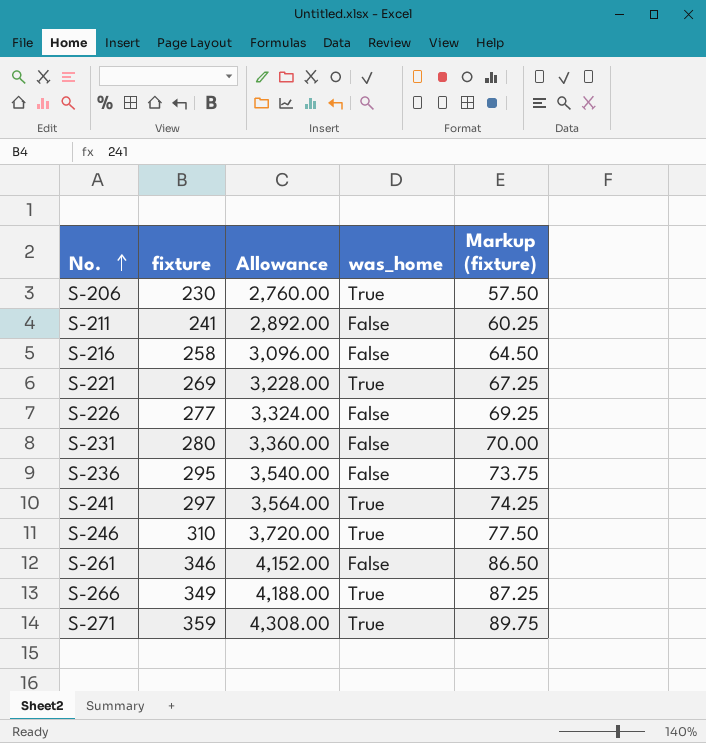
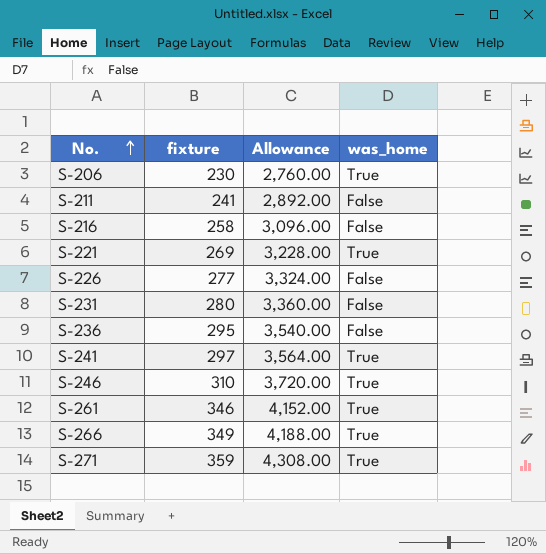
column Markup (fixture) | formula: [fixture] * 0.25 -> none
S-261 | was_home: False -> True

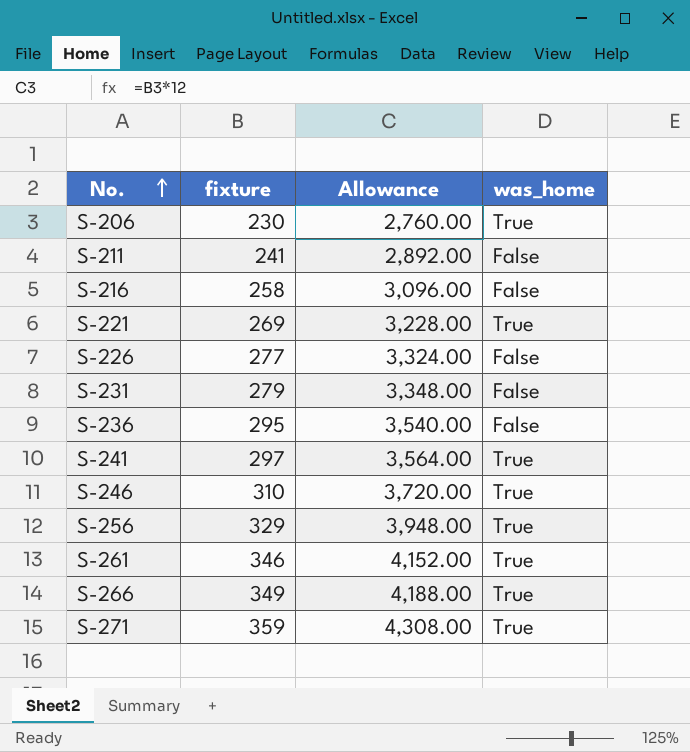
S-231 | fixture: 280 -> 279
S-231 | Allowance: 3,360.00 -> 3,348.00
row S-256: none -> 329 | 3,948.00 | True

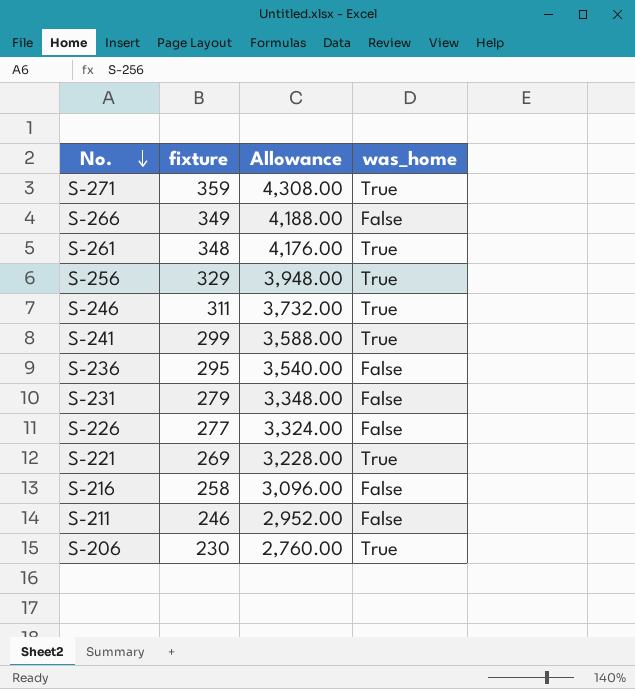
row order: No. ascending -> No. descending
S-266 | was_home: True -> False
S-261 | fixture: 346 -> 348
S-261 | Allowance: 4,152.00 -> 4,176.00
S-246 | fixture: 310 -> 311
S-246 | Allowance: 3,720.00 -> 3,732.00
S-241 | fixture: 297 -> 299
S-241 | Allowance: 3,564.00 -> 3,588.00
S-211 | fixture: 241 -> 246
S-211 | Allowance: 2,892.00 -> 2,952.00

